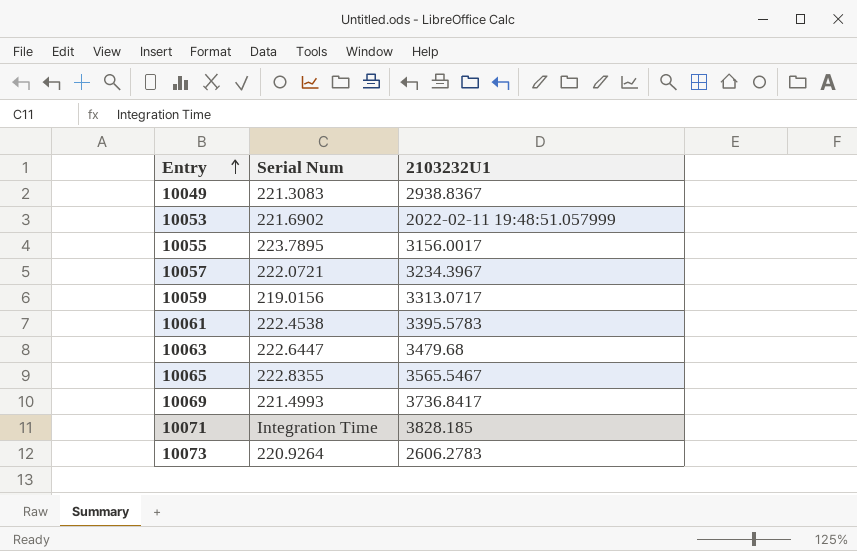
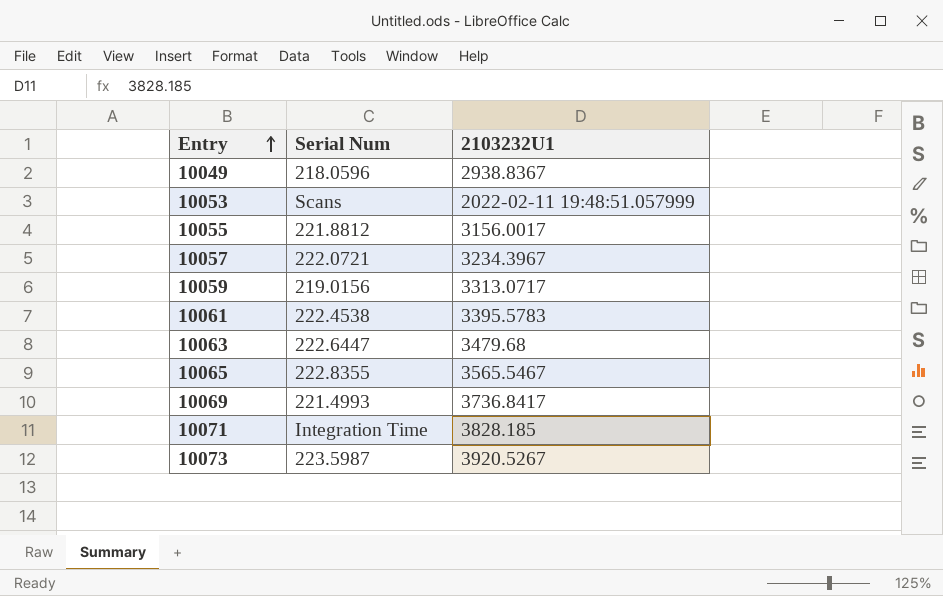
10049 | Serial Num: 221.3083 -> 218.0596
10053 | Serial Num: 221.6902 -> Scans
10055 | Serial Num: 223.7895 -> 221.8812
10073 | Serial Num: 220.9264 -> 223.5987
10073 | 2103232U1: 2606.2783 -> 3920.5267

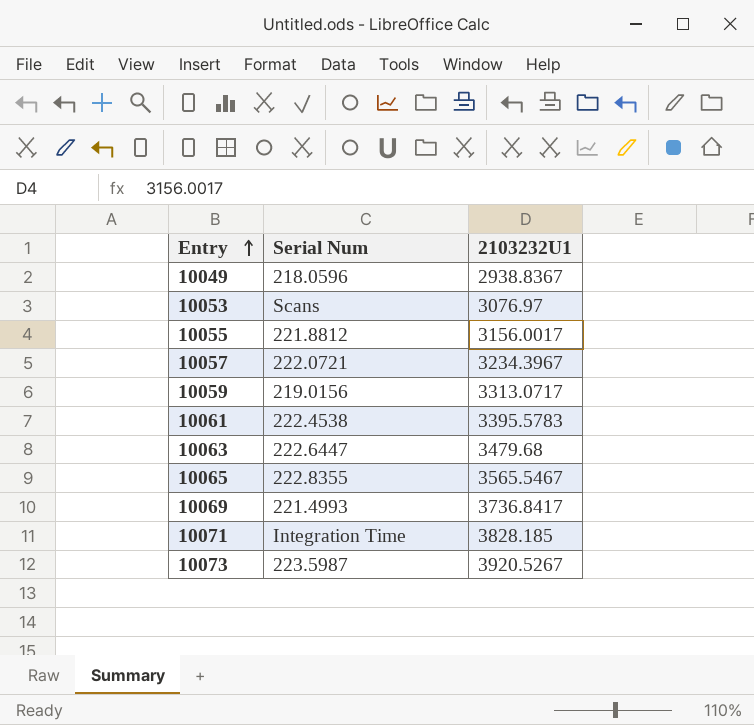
10053 | 2103232U1: 2022-02-11 19:48:51.057999 -> 3076.97

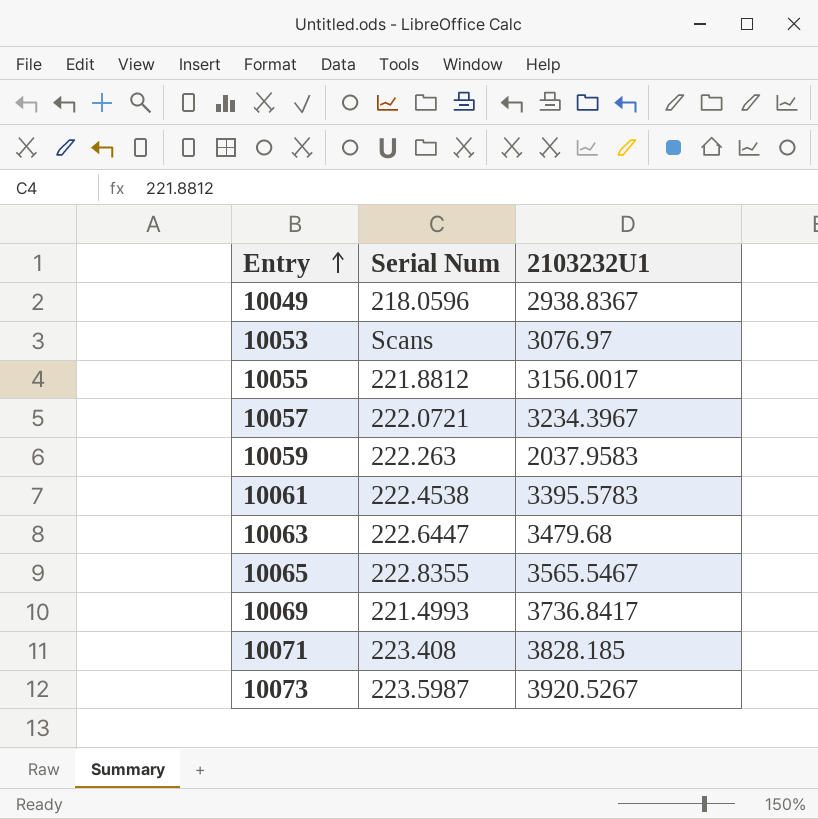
10059 | Serial Num: 219.0156 -> 222.263
10059 | 2103232U1: 3313.0717 -> 2037.9583
10071 | Serial Num: Integration Time -> 223.408

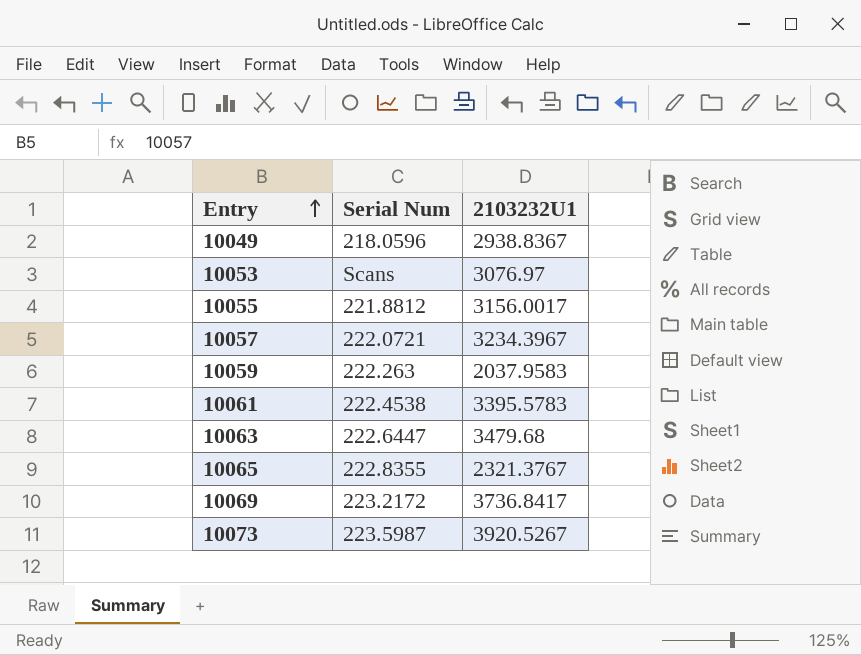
row 10071: 223.408 | 3828.185 -> none
10065 | 2103232U1: 3565.5467 -> 2321.3767
10069 | Serial Num: 221.4993 -> 223.2172

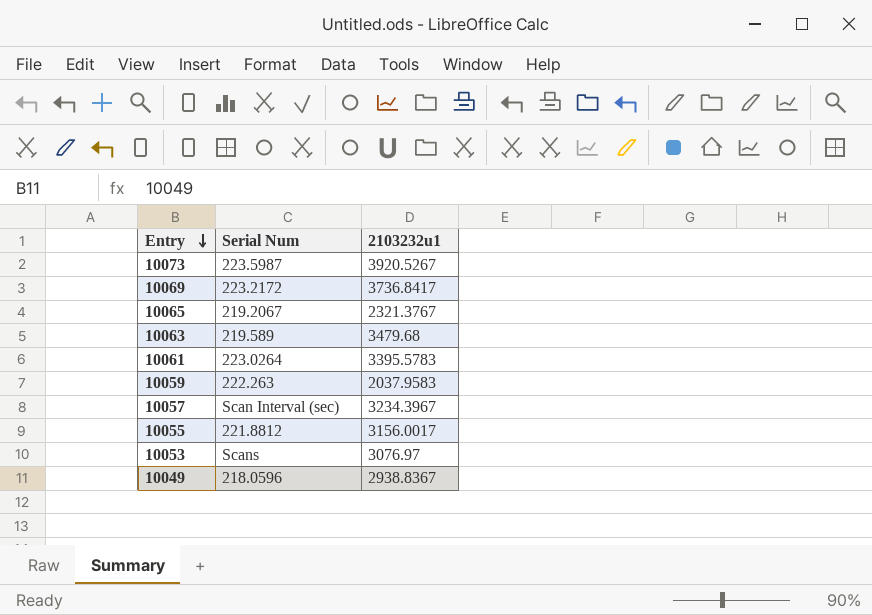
row order: Entry ascending -> Entry descending
column name: 2103232U1 -> 2103232u1
10065 | Serial Num: 222.8355 -> 219.2067
10063 | Serial Num: 222.6447 -> 219.589
10061 | Serial Num: 222.4538 -> 223.0264
10057 | Serial Num: 222.0721 -> Scan Interval (sec)

